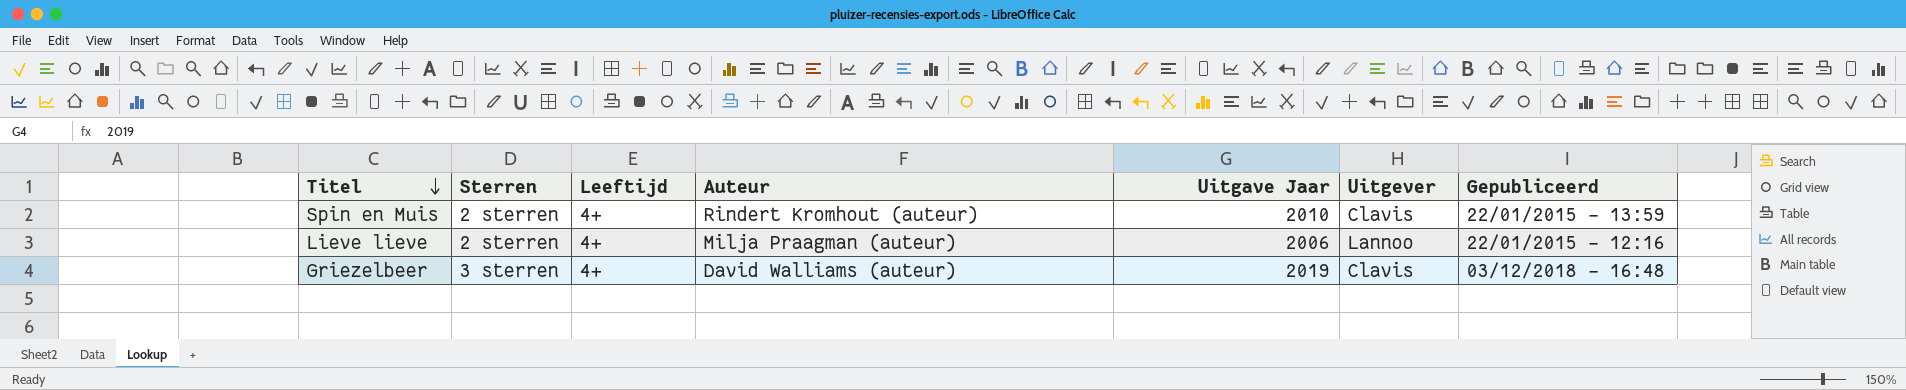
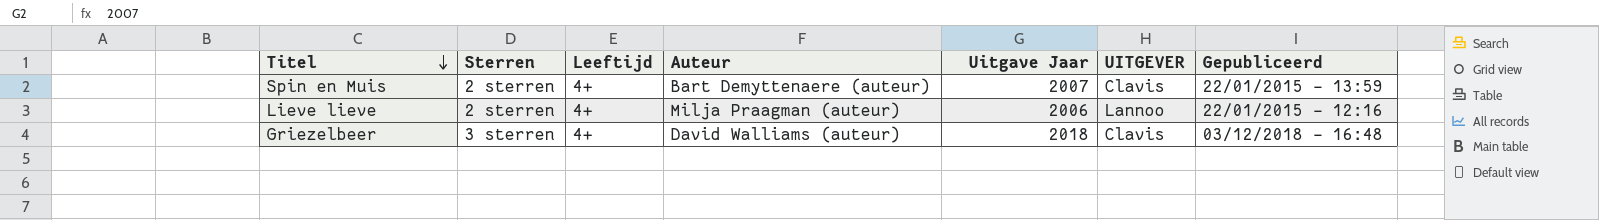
column name: Uitgever -> UITGEVER
Spin en Muis | Auteur: Rindert Kromhout (auteur) -> Bart Demyttenaere (auteur)
Spin en Muis | Uitgave Jaar: 2010 -> 2007
Griezelbeer | Uitgave Jaar: 2019 -> 2018

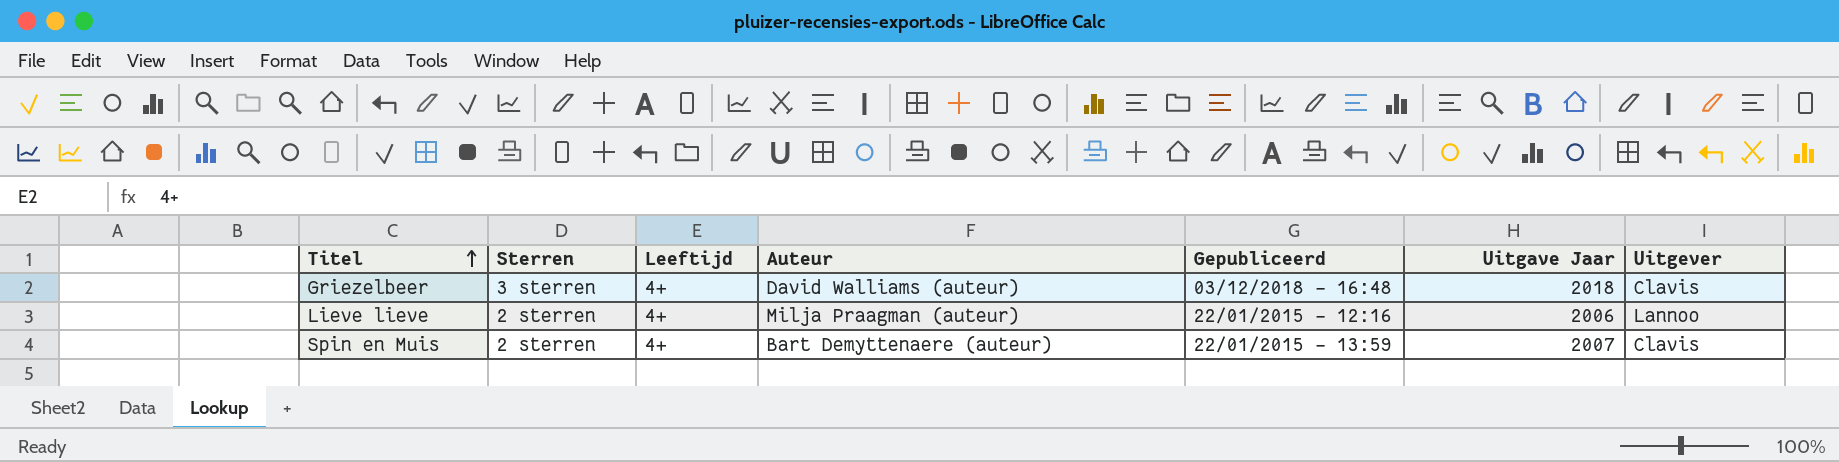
row order: Titel descending -> Titel ascending
column Gepubliceerd | position: 7 -> 5
column name: UITGEVER -> Uitgever

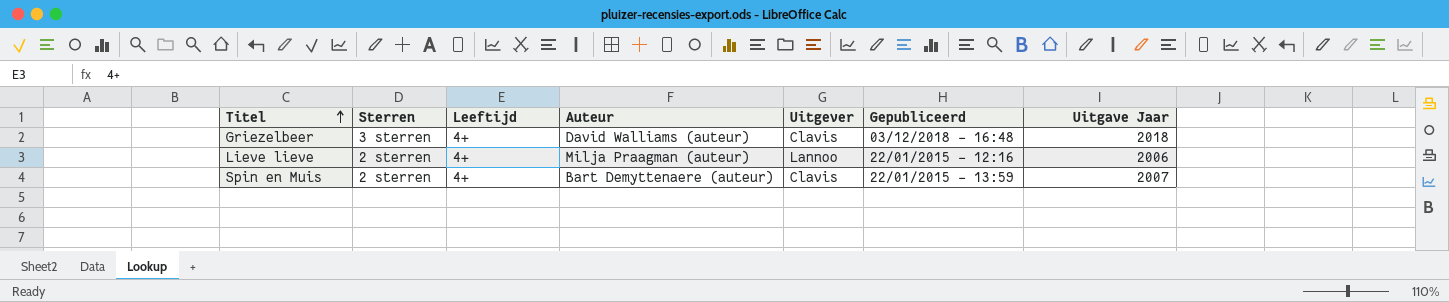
column Uitgever | position: 7 -> 5

